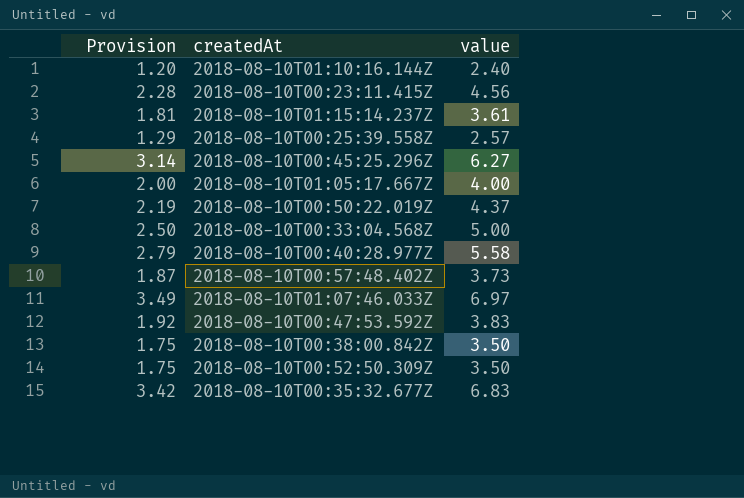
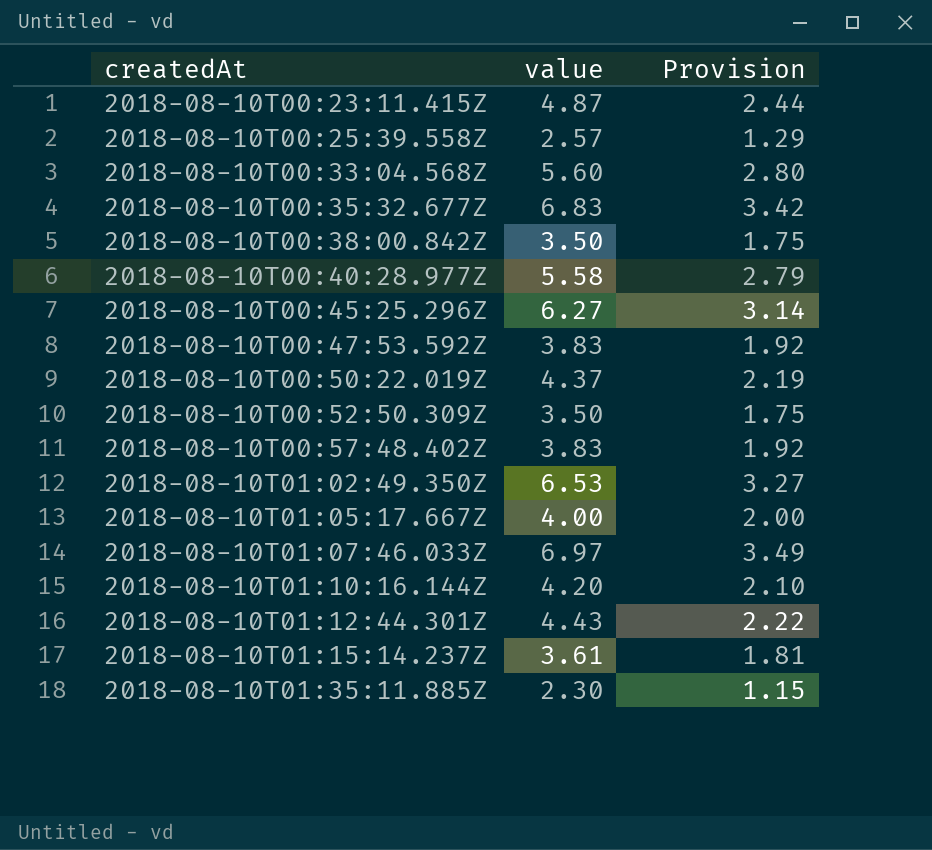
row order: none -> createdAt ascending
column Provision | position: 1 -> 3
2018-08-10T00:23:11.415Z | value: 4.56 -> 4.87
2018-08-10T00:23:11.415Z | Provision: 2.28 -> 2.44
2018-08-10T00:33:04.568Z | value: 5.00 -> 5.60
2018-08-10T00:33:04.568Z | Provision: 2.50 -> 2.80
2018-08-10T00:57:48.402Z | value: 3.73 -> 3.83
2018-08-10T00:57:48.402Z | Provision: 1.87 -> 1.92
row 2018-08-10T01:02:49.350Z: none -> 6.53 | 3.27
2018-08-10T01:10:16.144Z | value: 2.40 -> 4.20
2018-08-10T01:10:16.144Z | Provision: 1.20 -> 2.10
row 2018-08-10T01:12:44.301Z: none -> 4.43 | 2.22
row 2018-08-10T01:35:11.885Z: none -> 2.30 | 1.15

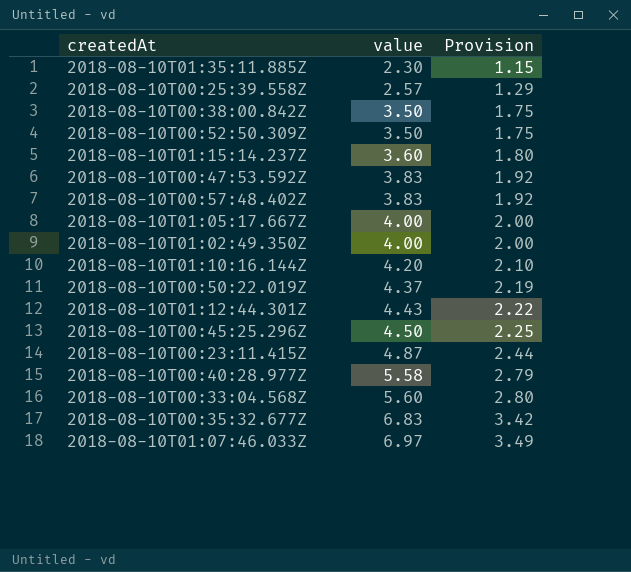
row order: createdAt ascending -> value ascending
2018-08-10T01:15:14.237Z | value: 3.61 -> 3.60
2018-08-10T01:15:14.237Z | Provision: 1.81 -> 1.80
2018-08-10T01:02:49.350Z | value: 6.53 -> 4.00
2018-08-10T01:02:49.350Z | Provision: 3.27 -> 2.00
2018-08-10T00:45:25.296Z | value: 6.27 -> 4.50
2018-08-10T00:45:25.296Z | Provision: 3.14 -> 2.25

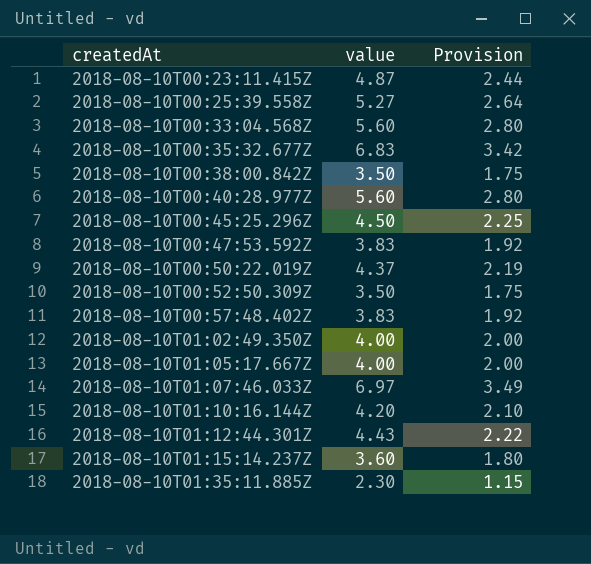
row order: value ascending -> createdAt ascending
2018-08-10T00:25:39.558Z | value: 2.57 -> 5.27
2018-08-10T00:25:39.558Z | Provision: 1.29 -> 2.64
2018-08-10T00:40:28.977Z | value: 5.58 -> 5.60
2018-08-10T00:40:28.977Z | Provision: 2.79 -> 2.80

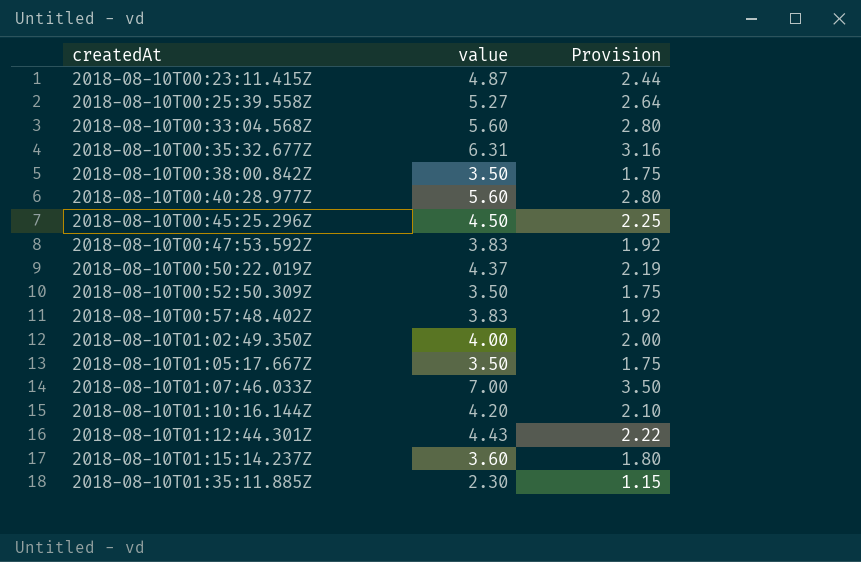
2018-08-10T00:35:32.677Z | value: 6.83 -> 6.31
2018-08-10T00:35:32.677Z | Provision: 3.42 -> 3.16
2018-08-10T01:05:17.667Z | value: 4.00 -> 3.50
2018-08-10T01:05:17.667Z | Provision: 2.00 -> 1.75
2018-08-10T01:07:46.033Z | value: 6.97 -> 7.00
2018-08-10T01:07:46.033Z | Provision: 3.49 -> 3.50

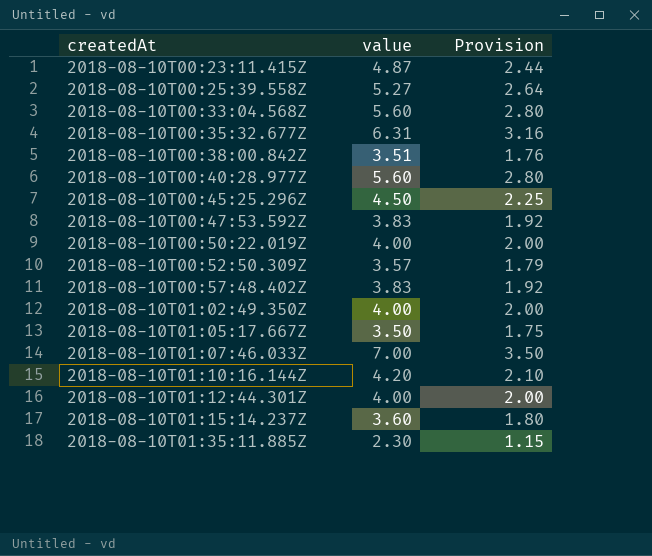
2018-08-10T00:38:00.842Z | value: 3.50 -> 3.51
2018-08-10T00:38:00.842Z | Provision: 1.75 -> 1.76
2018-08-10T00:50:22.019Z | value: 4.37 -> 4.00
2018-08-10T00:50:22.019Z | Provision: 2.19 -> 2.00
2018-08-10T00:52:50.309Z | value: 3.50 -> 3.57
2018-08-10T00:52:50.309Z | Provision: 1.75 -> 1.79
2018-08-10T01:12:44.301Z | value: 4.43 -> 4.00
2018-08-10T01:12:44.301Z | Provision: 2.22 -> 2.00

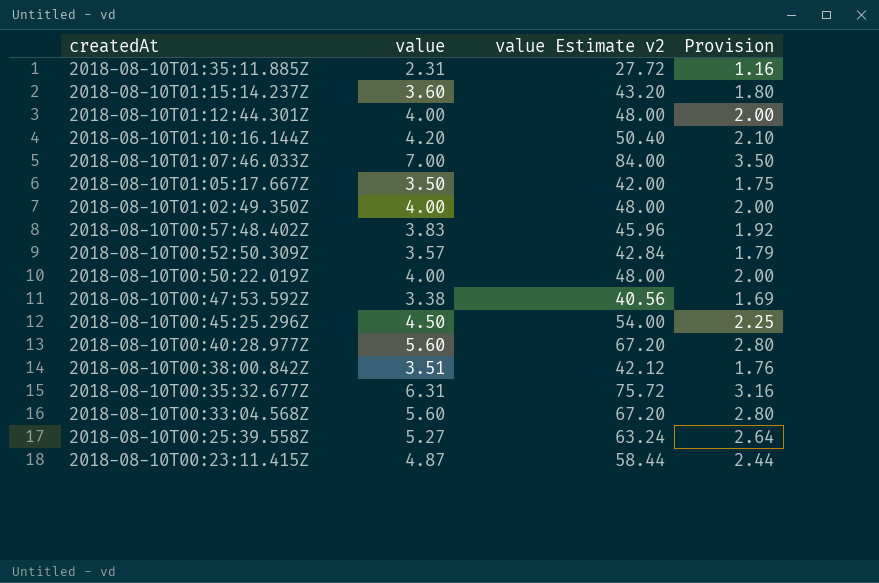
row order: createdAt ascending -> createdAt descending
column value Estimate v2 | formula: none -> [value] * 12
2018-08-10T01:35:11.885Z | value: 2.30 -> 2.31
2018-08-10T01:35:11.885Z | Provision: 1.15 -> 1.16
2018-08-10T00:47:53.592Z | value: 3.83 -> 3.38
2018-08-10T00:47:53.592Z | Provision: 1.92 -> 1.69

